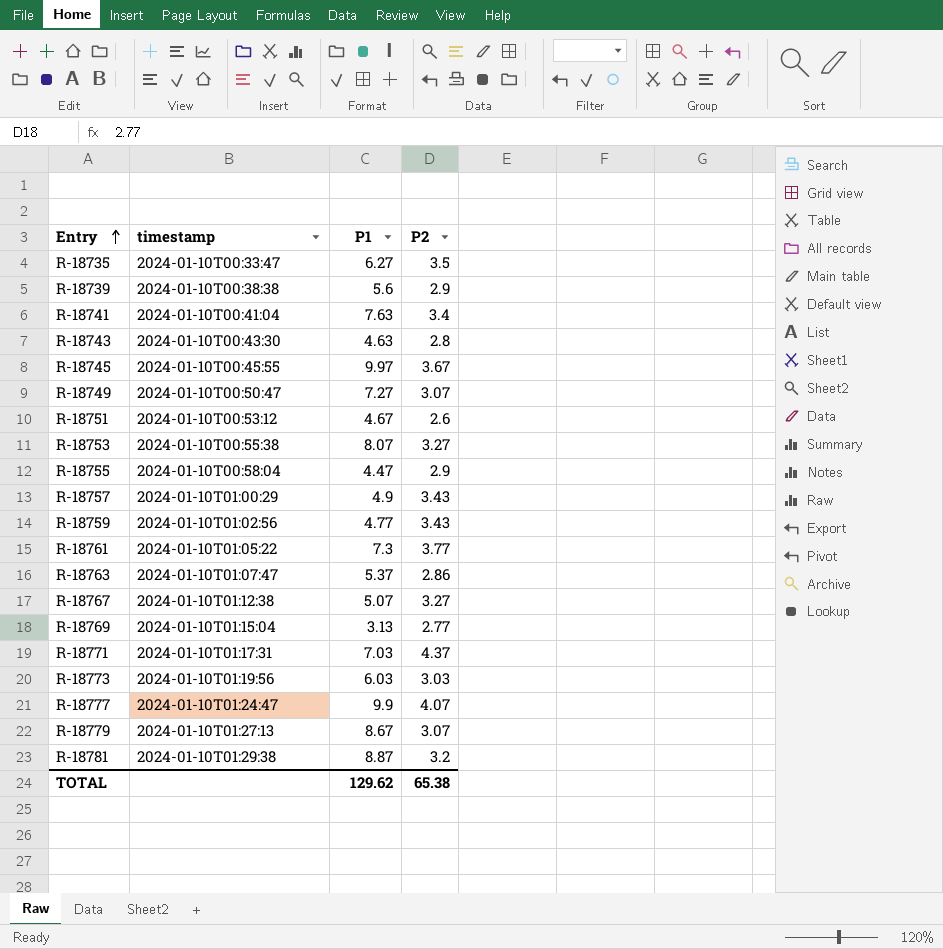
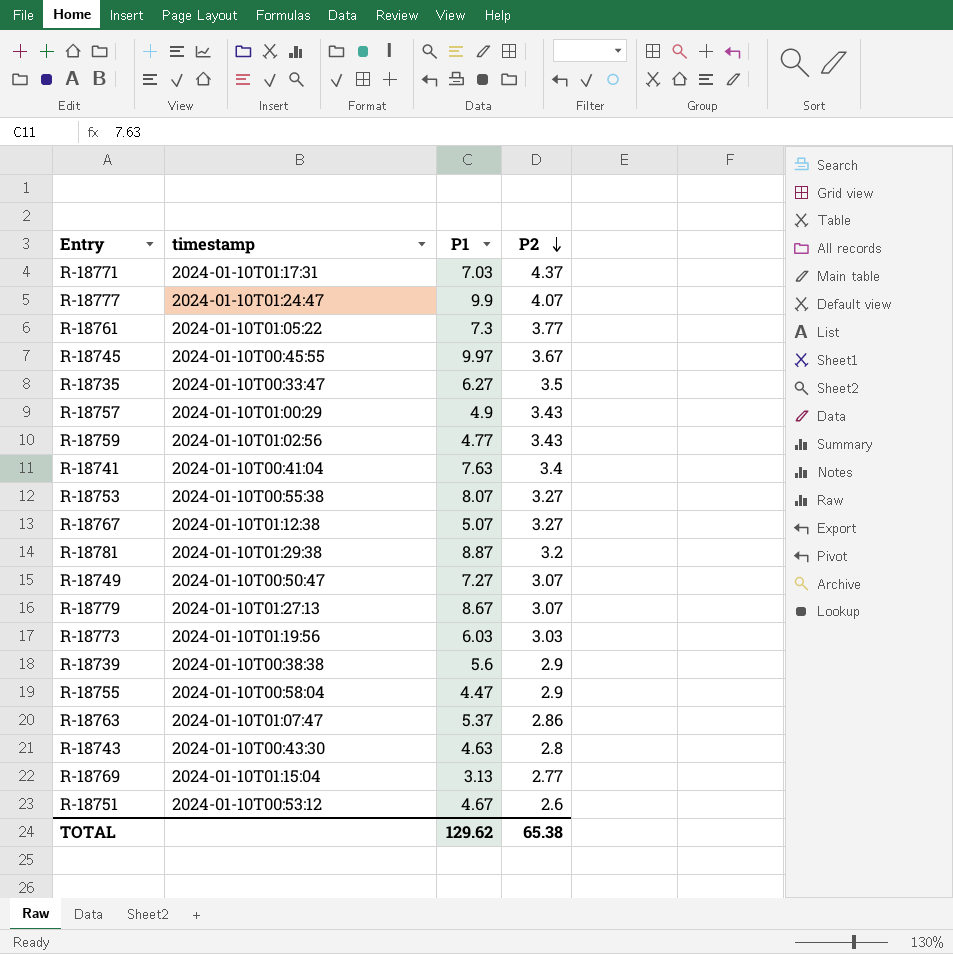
row order: Entry ascending -> P2 descending

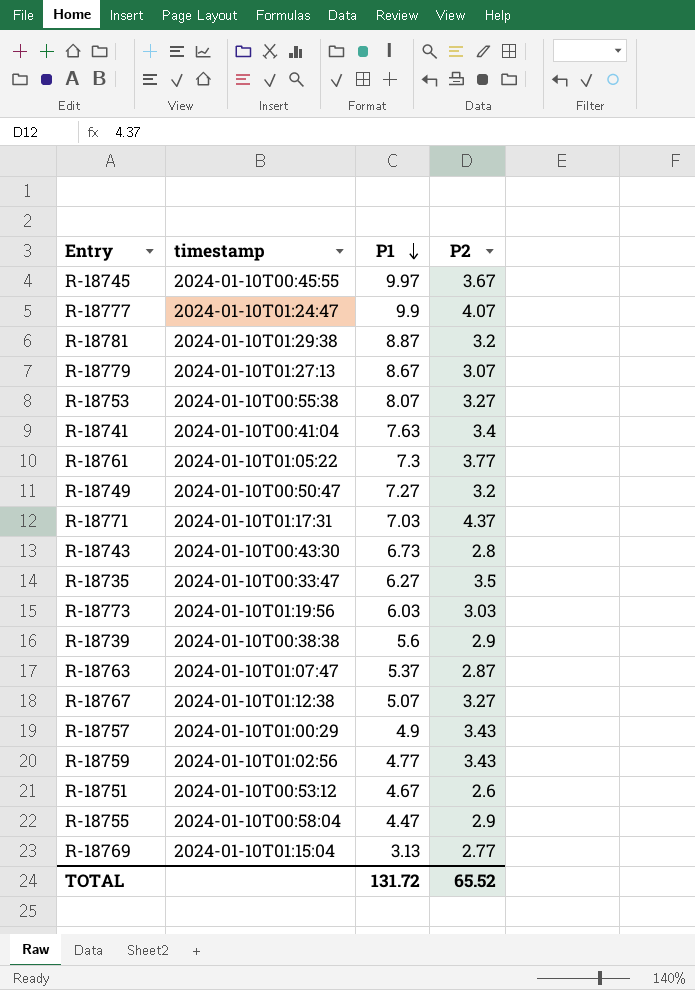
row order: P2 descending -> P1 descending
R-18749 | P2: 3.07 -> 3.2
R-18743 | P1: 4.63 -> 6.73
R-18763 | P2: 2.86 -> 2.87
TOTAL | P1: 129.62 -> 131.72
TOTAL | P2: 65.38 -> 65.52

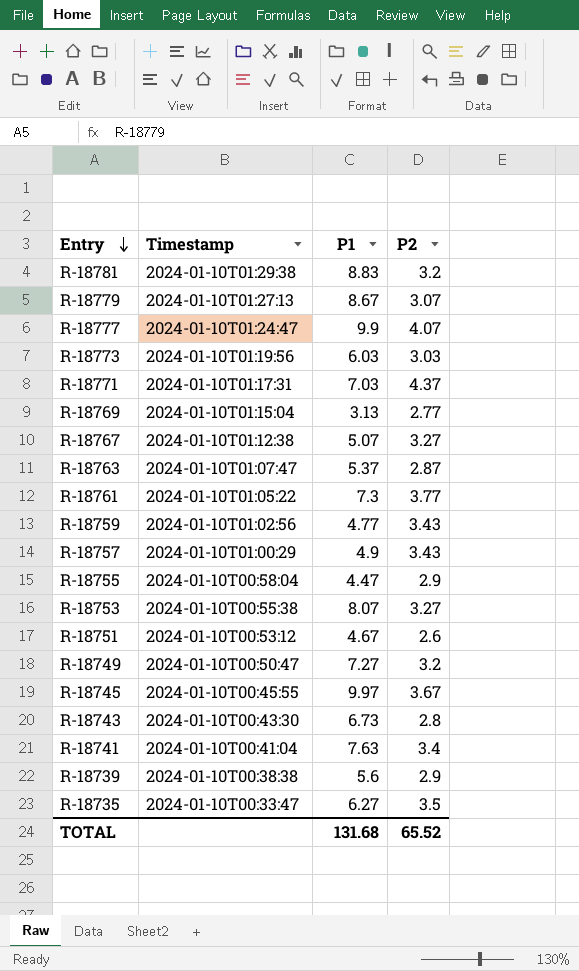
row order: P1 descending -> Entry descending
column name: timestamp -> Timestamp
R-18781 | P1: 8.87 -> 8.83
TOTAL | P1: 131.72 -> 131.68

